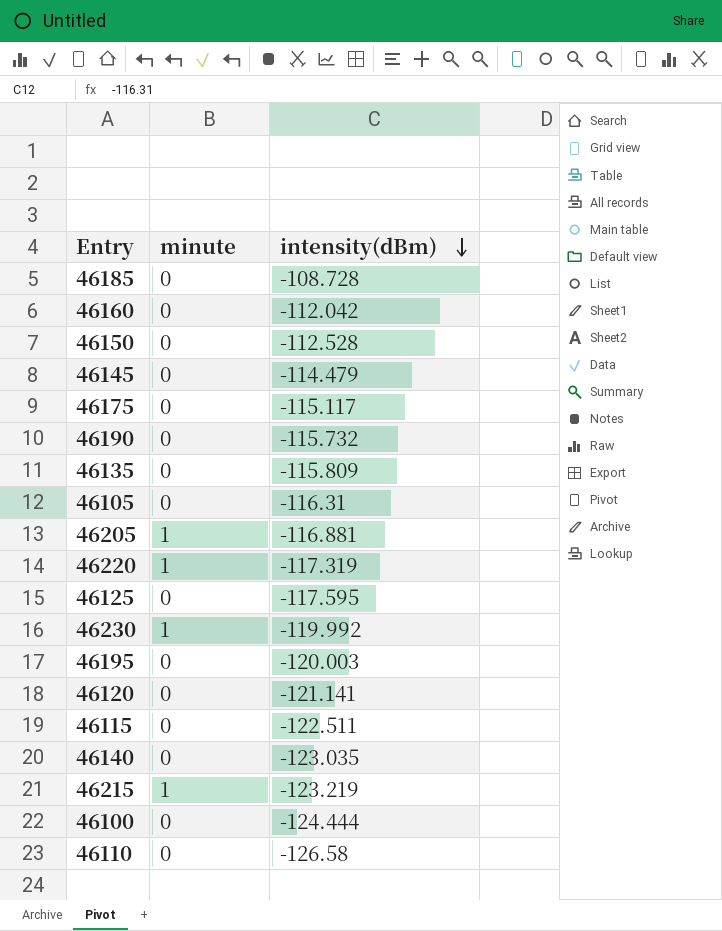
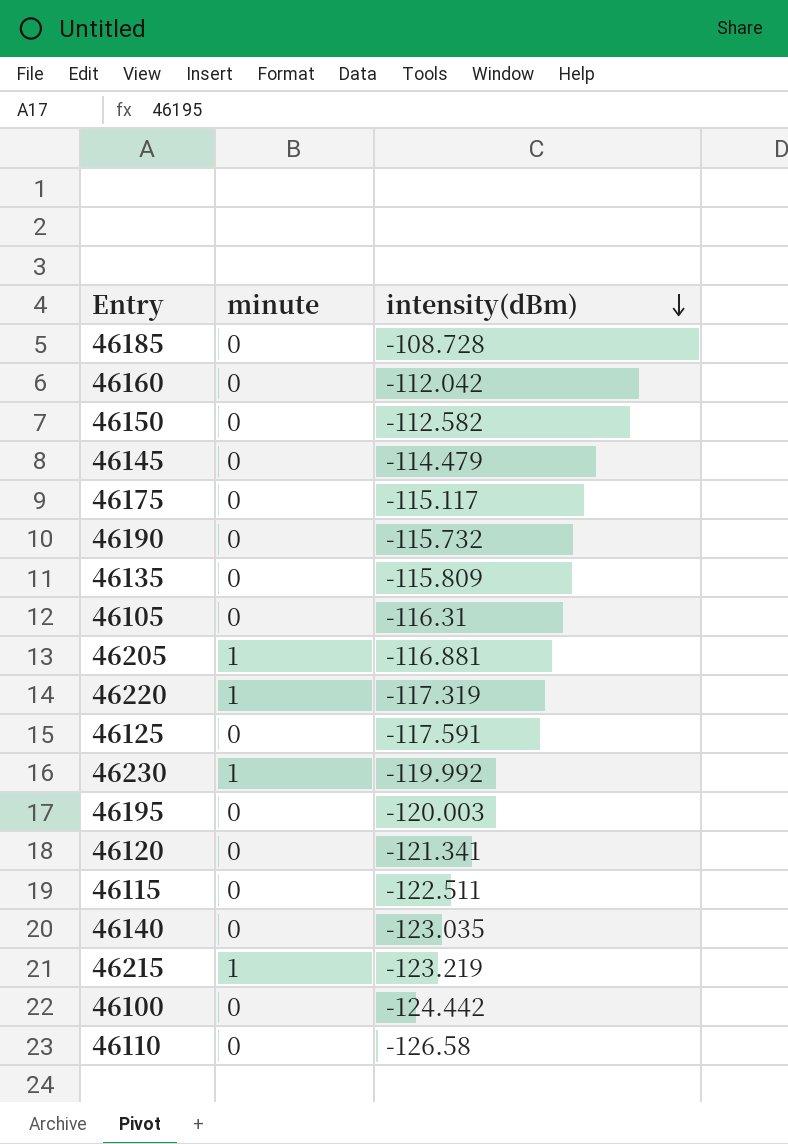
46150 | intensity(dBm): -112.528 -> -112.582
46125 | intensity(dBm): -117.595 -> -117.591
46120 | intensity(dBm): -121.141 -> -121.341
46100 | intensity(dBm): -124.444 -> -124.442

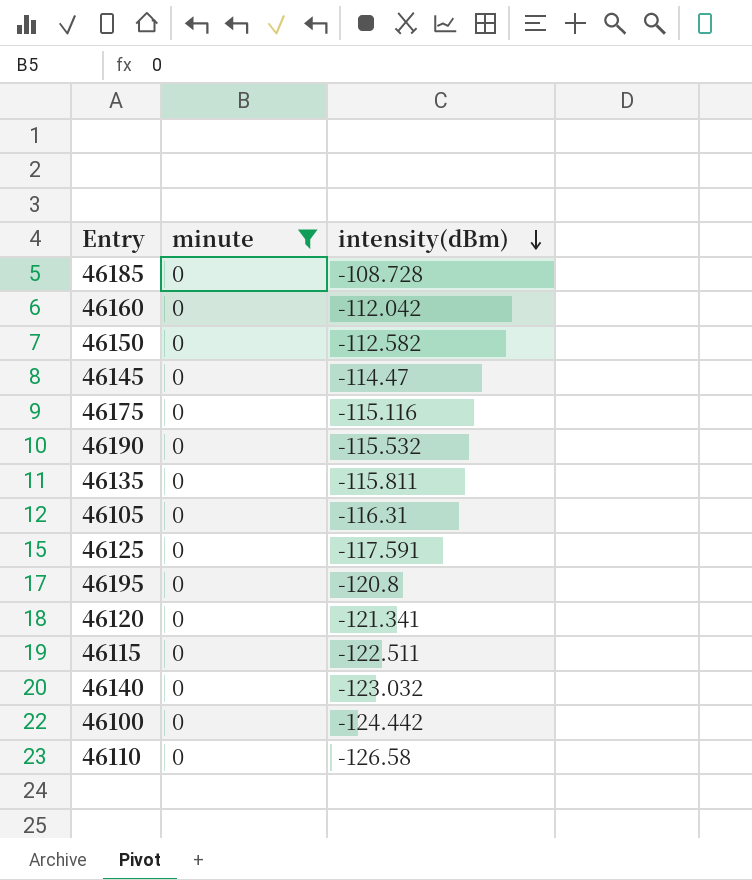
filter: none -> minute = 0
46145 | intensity(dBm): -114.479 -> -114.47
46175 | intensity(dBm): -115.117 -> -115.116
46190 | intensity(dBm): -115.732 -> -115.532
46135 | intensity(dBm): -115.809 -> -115.811
46195 | intensity(dBm): -120.003 -> -120.8
46140 | intensity(dBm): -123.035 -> -123.032

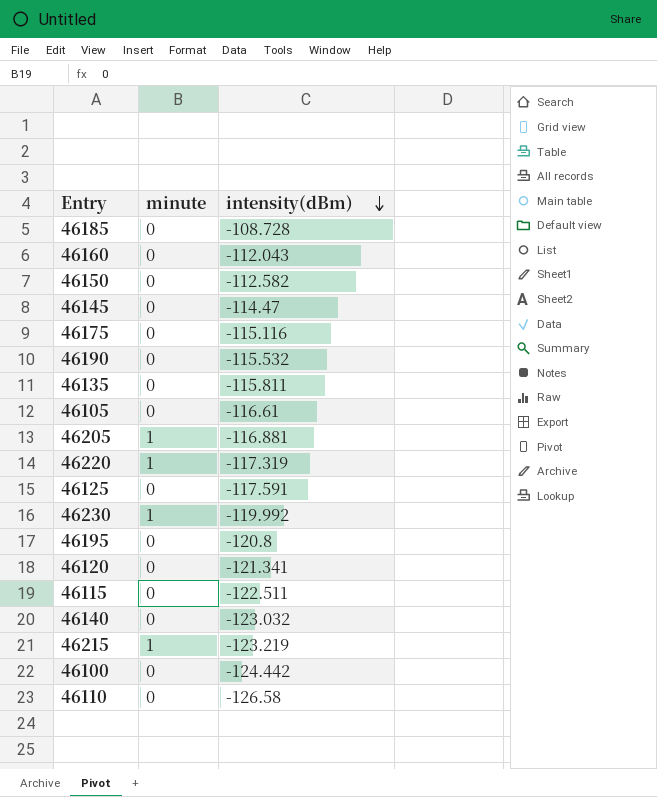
filter: minute = 0 -> none
46160 | intensity(dBm): -112.042 -> -112.043
46105 | intensity(dBm): -116.31 -> -116.61

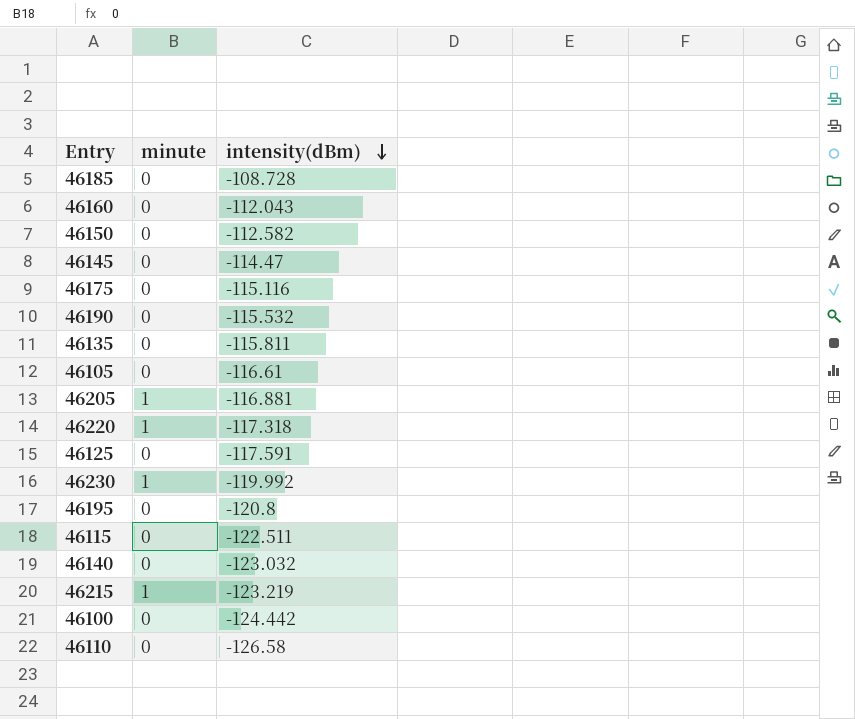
row 46120: 0 | -121.341 -> none
46220 | intensity(dBm): -117.319 -> -117.318

